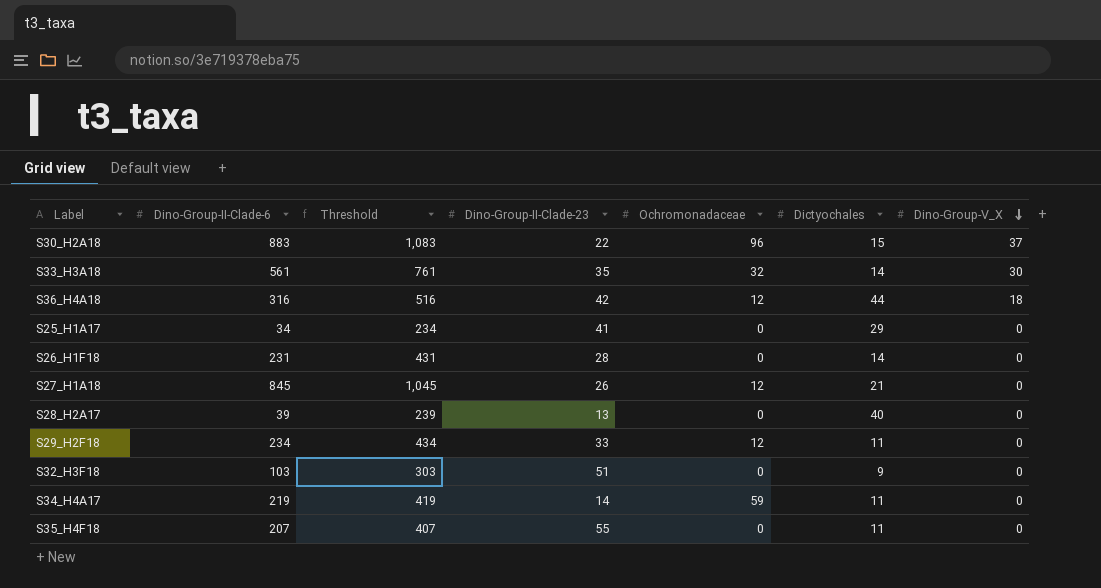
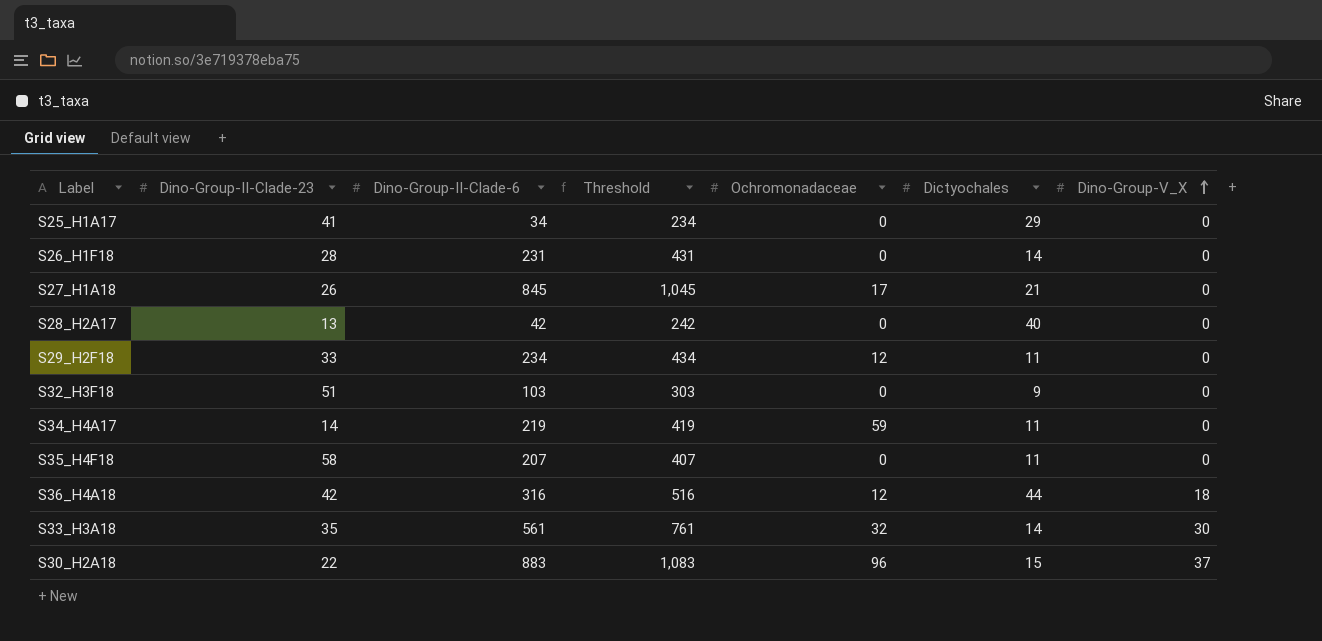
row order: Dino-Group-V_X descending -> Dino-Group-V_X ascending
column Dino-Group-II-Clade-23 | position: 4 -> 2
S27_H1A18 | Ochromonadaceae: 12 -> 17
S28_H2A17 | Dino-Group-II-Clade-6: 39 -> 42
S28_H2A17 | Threshold: 239 -> 242
S35_H4F18 | Dino-Group-II-Clade-23: 55 -> 58

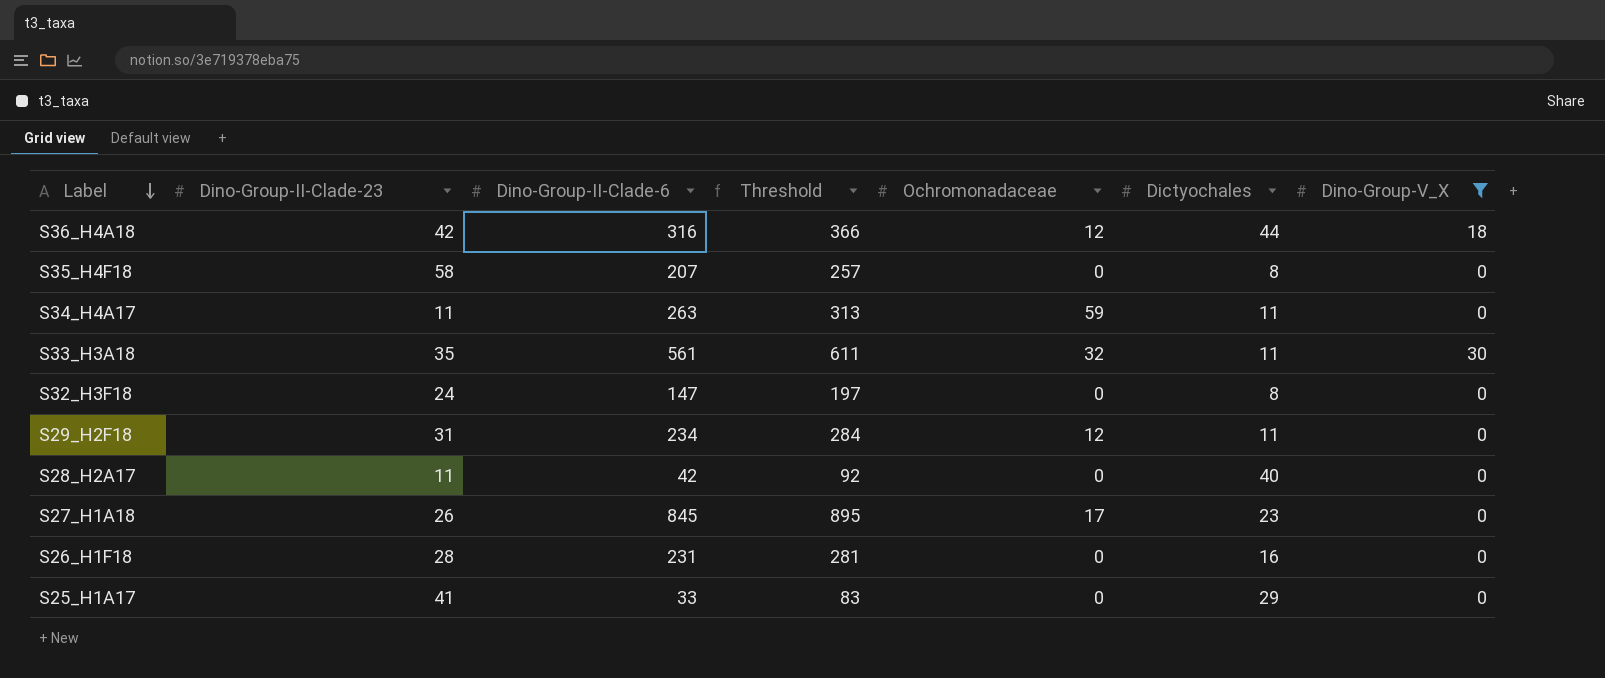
filter: none -> Dino-Group-V_X != 37
row order: Dino-Group-V_X ascending -> Label descending
column Threshold | formula: [Dino-Group-II-Clade-6] + 200 -> [Dino-Group-II-Clade-6] + 50
S35_H4F18 | Dictyochales: 11 -> 8
S34_H4A17 | Dino-Group-II-Clade-23: 14 -> 11
S34_H4A17 | Dino-Group-II-Clade-6: 219 -> 263
S33_H3A18 | Dictyochales: 14 -> 11
S32_H3F18 | Dino-Group-II-Clade-23: 51 -> 24
S32_H3F18 | Dino-Group-II-Clade-6: 103 -> 147
S32_H3F18 | Dictyochales: 9 -> 8
S29_H2F18 | Dino-Group-II-Clade-23: 33 -> 31
S28_H2A17 | Dino-Group-II-Clade-23: 13 -> 11
S27_H1A18 | Dictyochales: 21 -> 23
S26_H1F18 | Dictyochales: 14 -> 16
S25_H1A17 | Dino-Group-II-Clade-6: 34 -> 33

